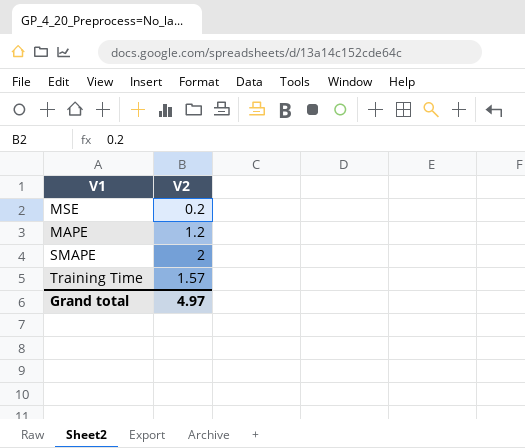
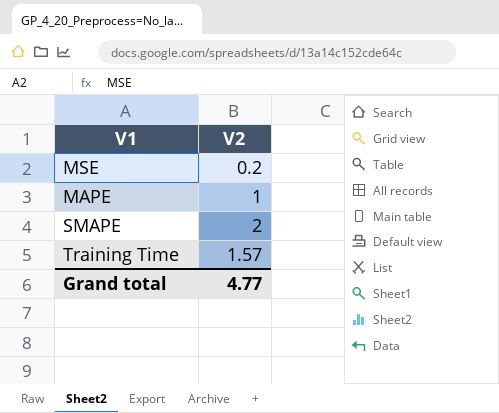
MAPE | V2: 1.2 -> 1
Grand total | V2: 4.97 -> 4.77

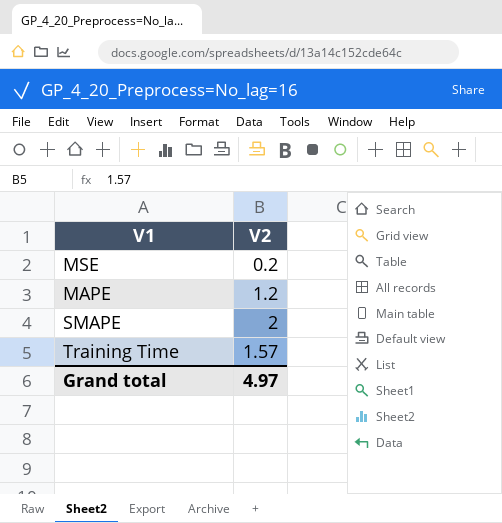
MAPE | V2: 1 -> 1.2
Grand total | V2: 4.77 -> 4.97

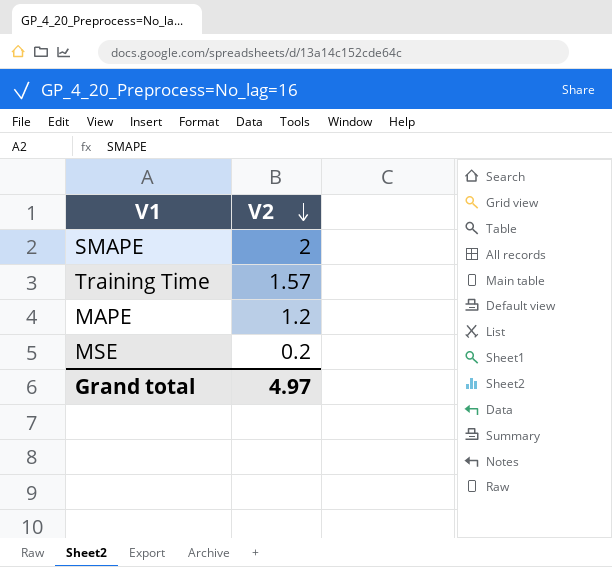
row order: none -> V2 descending

